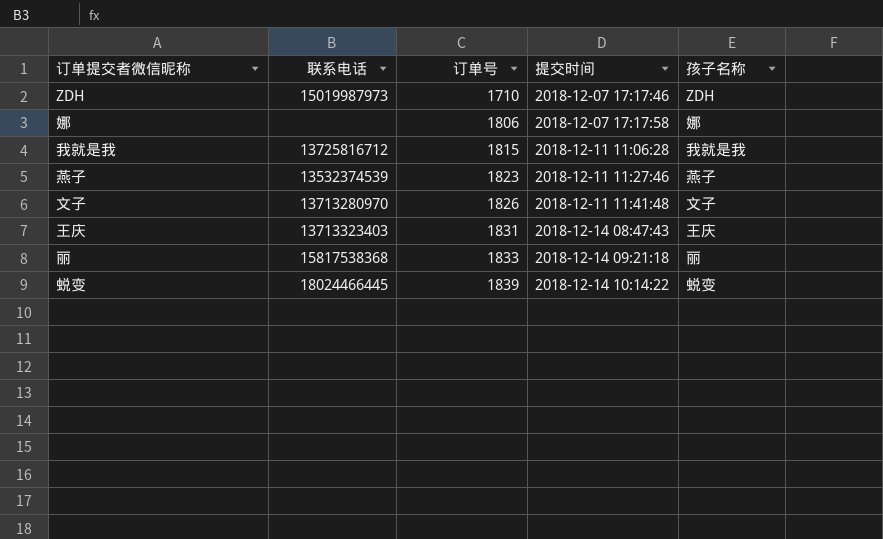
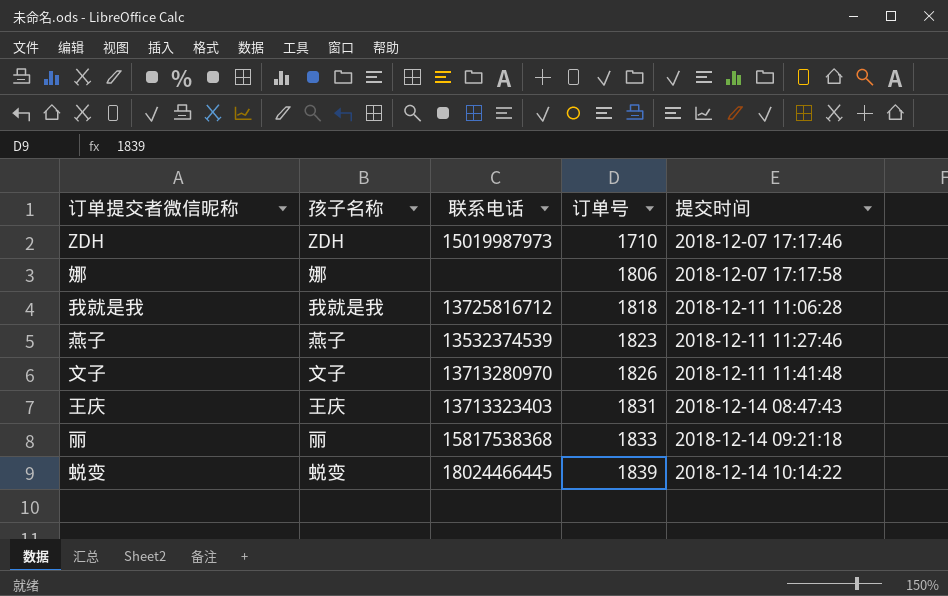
column 孩子名称 | position: 5 -> 2
我就是我 | 订单号: 1815 -> 1818

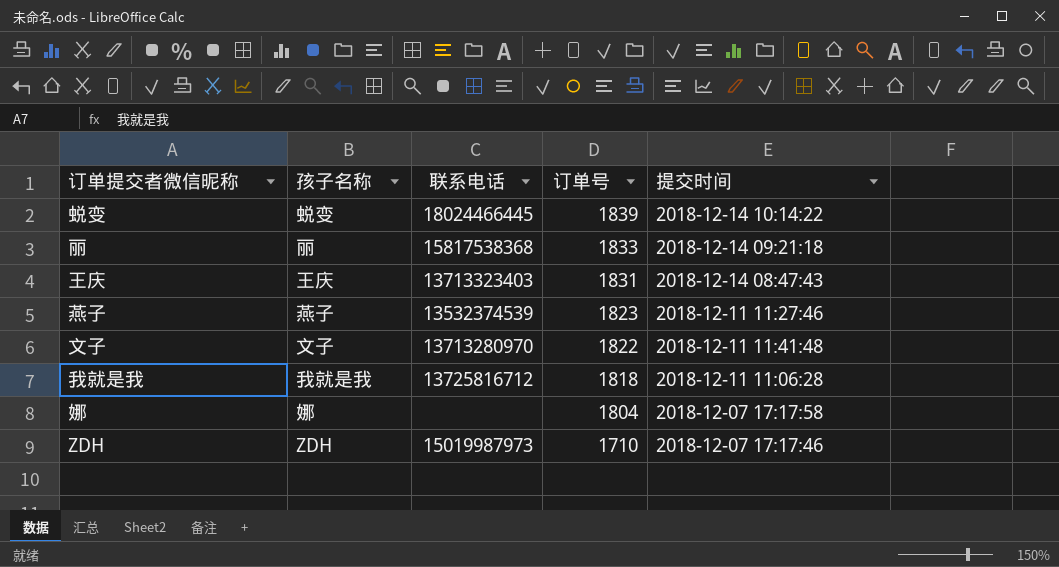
row order: 订单号 ascending -> 订单号 descending
文子 | 订单号: 1826 -> 1822
娜 | 订单号: 1806 -> 1804

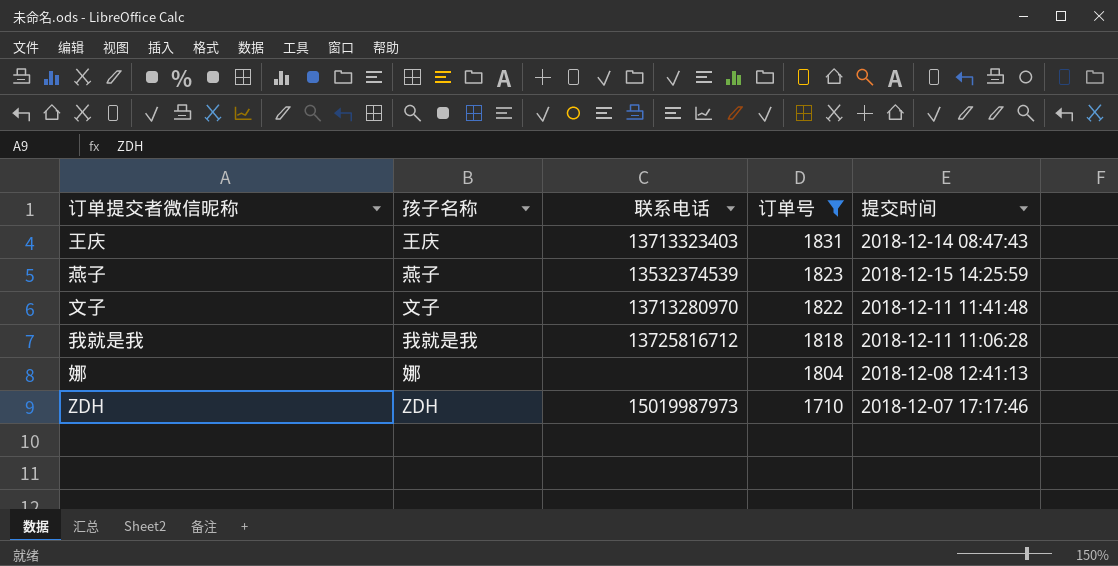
filter: none -> 订单号 <= 1831
燕子 | 提交时间: 2018-12-11 11:27:46 -> 2018-12-15 14:25:59
娜 | 提交时间: 2018-12-07 17:17:58 -> 2018-12-08 12:41:13

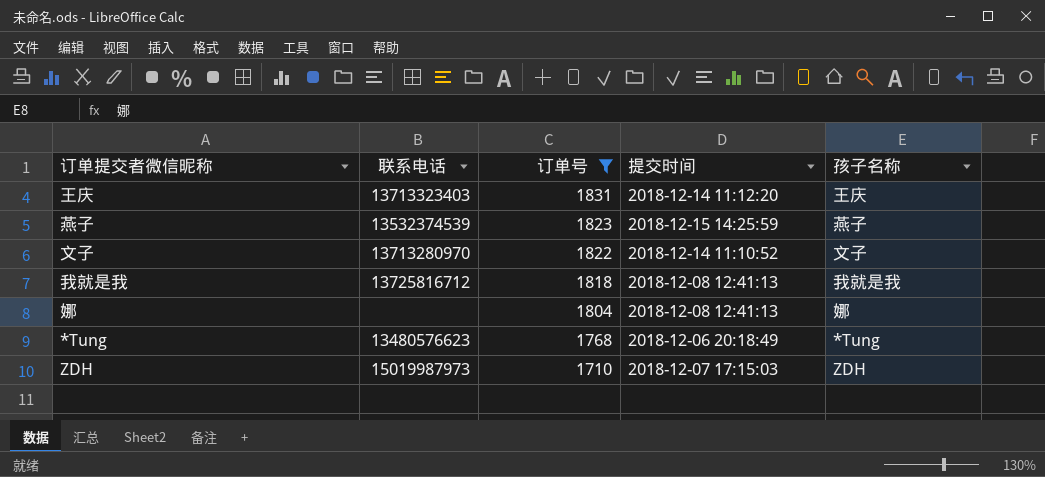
column 孩子名称 | position: 2 -> 5
王庆 | 提交时间: 2018-12-14 08:47:43 -> 2018-12-14 11:12:20
文子 | 提交时间: 2018-12-11 11:41:48 -> 2018-12-14 11:10:52
我就是我 | 提交时间: 2018-12-11 11:06:28 -> 2018-12-08 12:41:13
row *Tung: none -> 13480576623 | 1768 | 2018-12-06 20:18:49 | *Tung
ZDH | 提交时间: 2018-12-07 17:17:46 -> 2018-12-07 17:15:03

